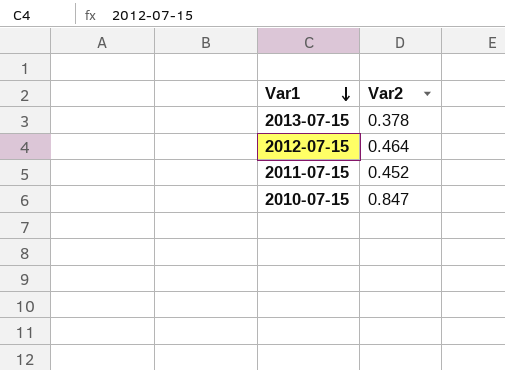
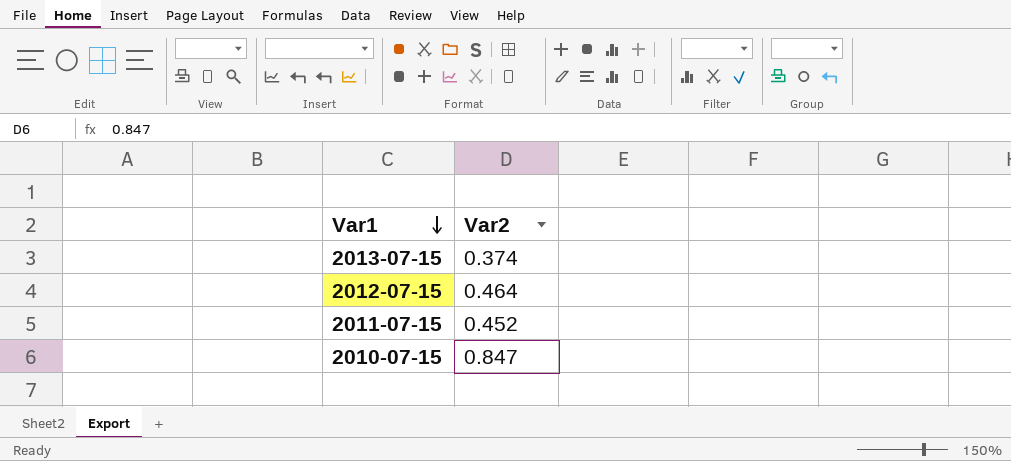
2013-07-15 | Var2: 0.378 -> 0.374

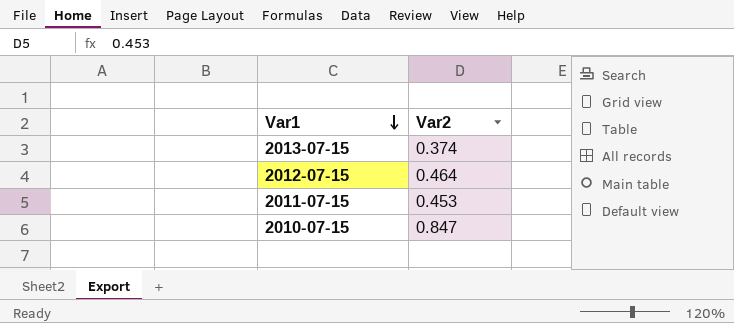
2011-07-15 | Var2: 0.452 -> 0.453

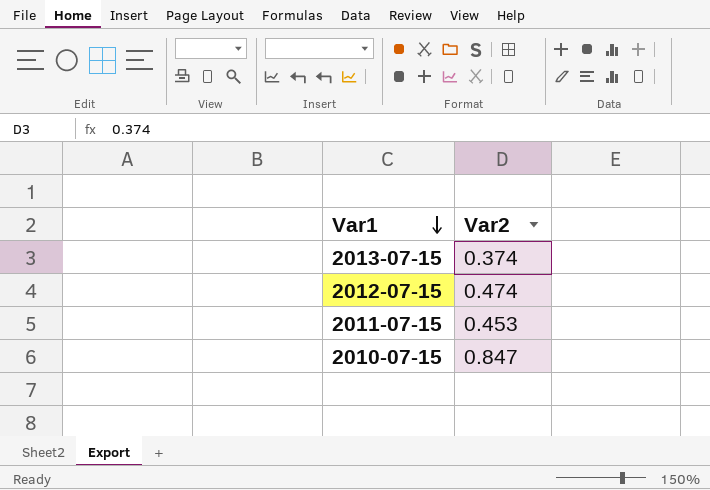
2012-07-15 | Var2: 0.464 -> 0.474

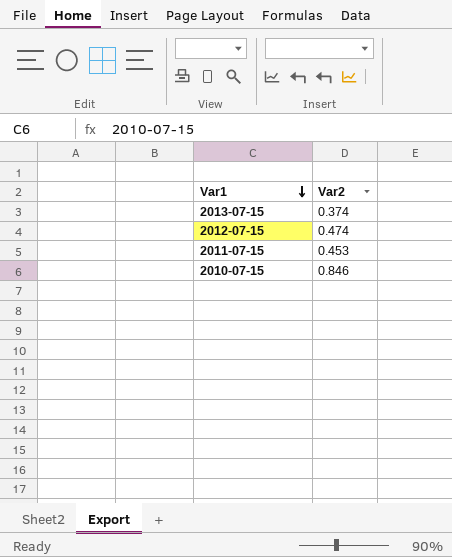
2010-07-15 | Var2: 0.847 -> 0.846

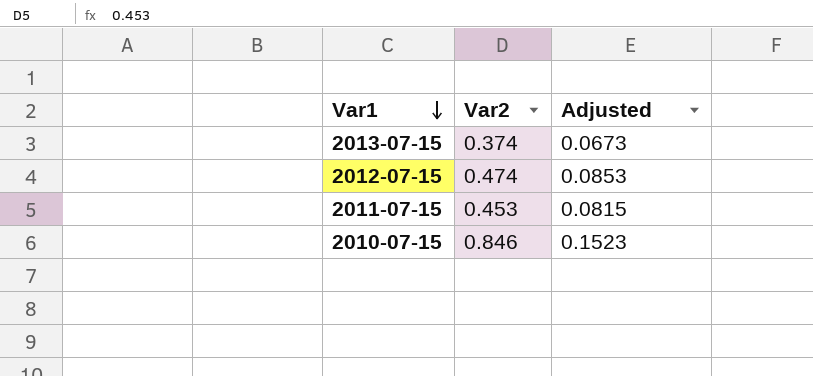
column Adjusted | formula: none -> [Var2] * 0.18

